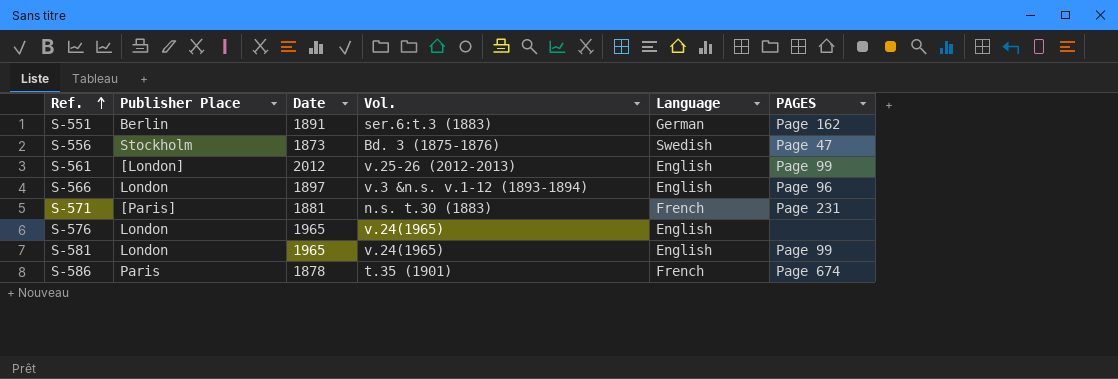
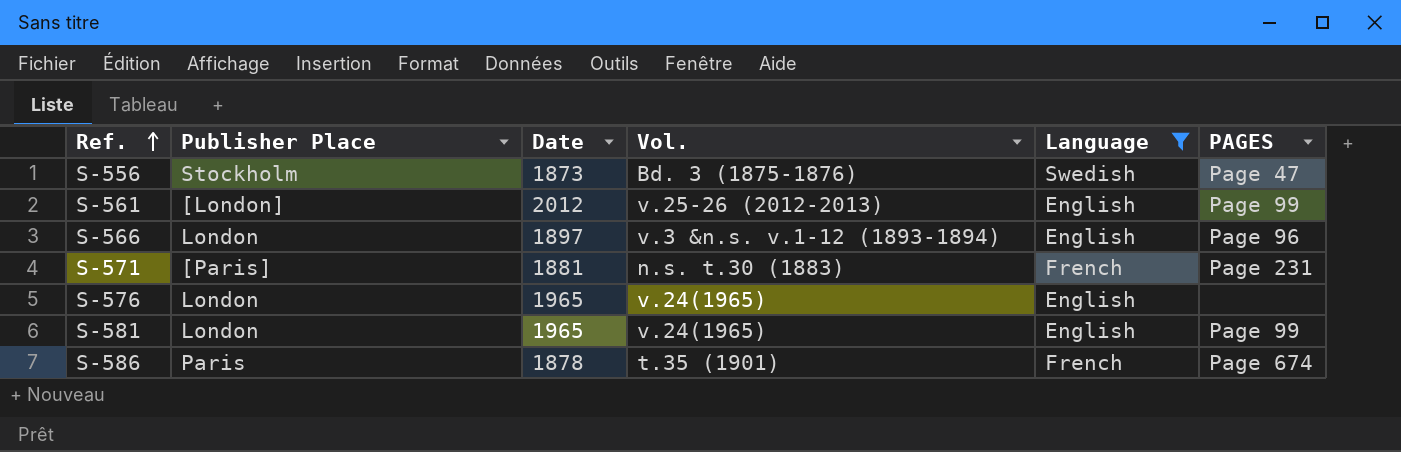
filter: none -> Language != German

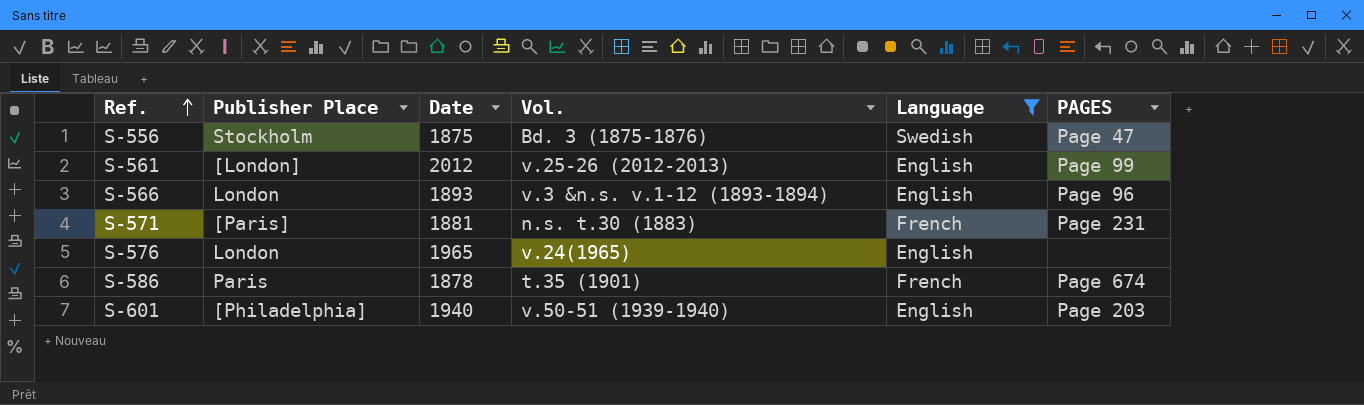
row S-581: London | 1965 | v.24(1965) | English | Page 99 -> none
S-556 | Date: 1873 -> 1875
S-566 | Date: 1897 -> 1893
row S-601: none -> [Philadelphia] | 1940 | v.50-51 (1939-1940) | English | Page 203

